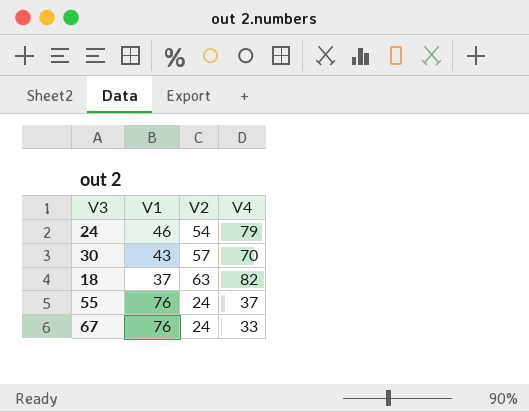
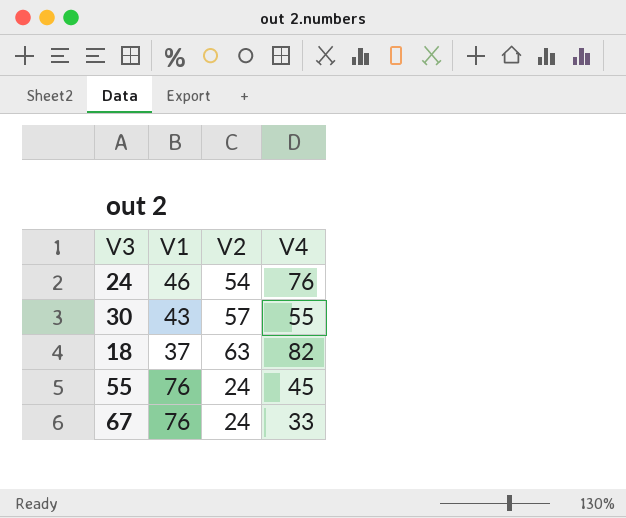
24 | V4: 79 -> 76
30 | V4: 70 -> 55
55 | V4: 37 -> 45

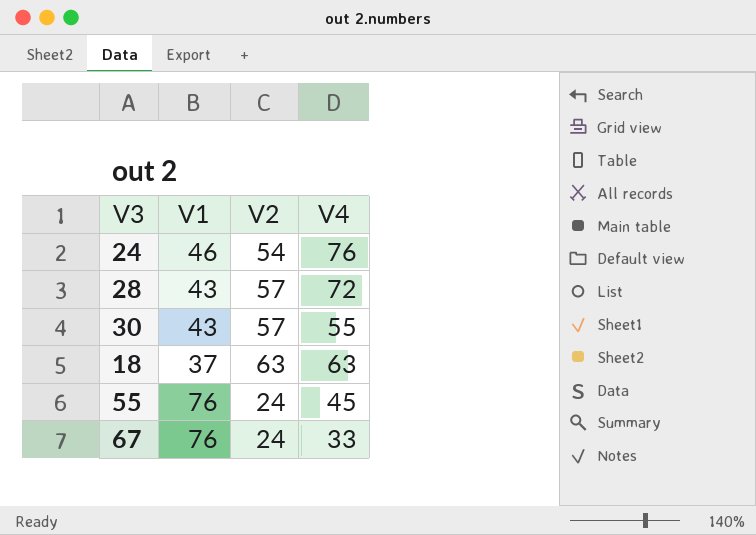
row 28: none -> 43 | 57 | 72
18 | V4: 82 -> 63

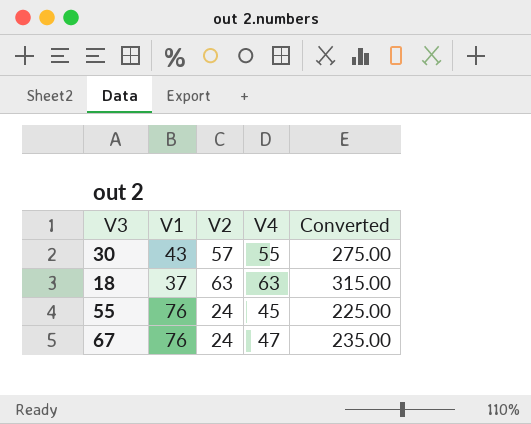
column Converted | formula: none -> [V4] * 5
row 24: 46 | 54 | 76 -> none
row 28: 43 | 57 | 72 -> none
67 | V4: 33 -> 47

